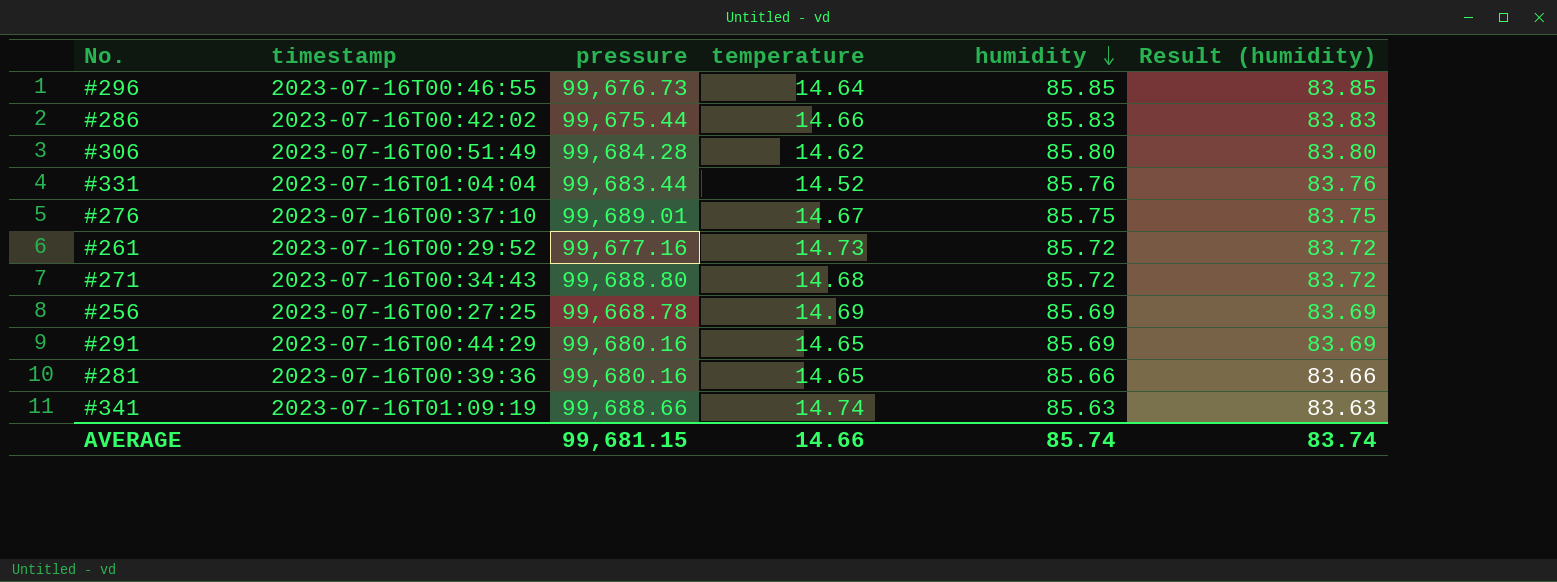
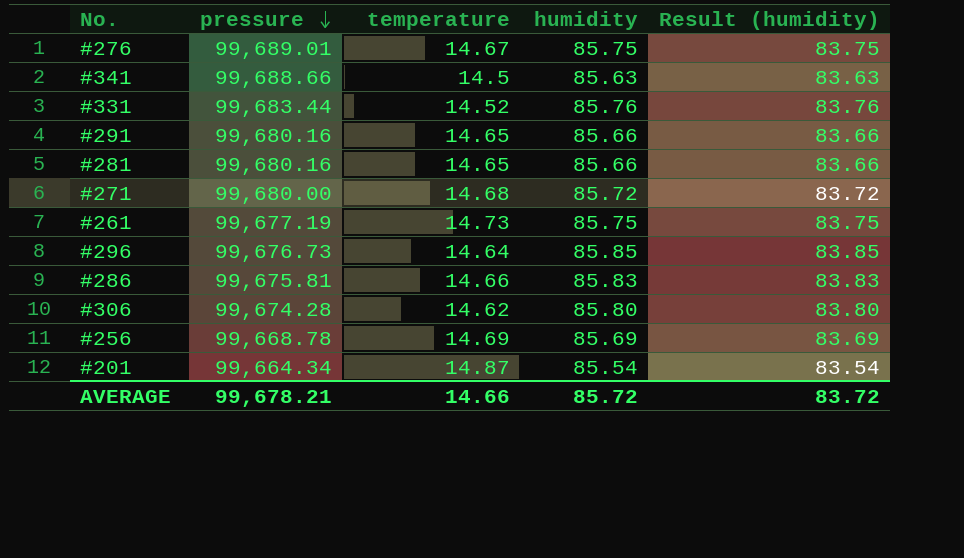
row order: humidity descending -> pressure descending
column timestamp | position: 2 -> none
#341 | temperature: 14.74 -> 14.5
#291 | humidity: 85.69 -> 85.66
#291 | Result (humidity): 83.69 -> 83.66
#271 | pressure: 99,688.80 -> 99,680.00
#261 | pressure: 99,677.16 -> 99,677.19
#261 | humidity: 85.72 -> 85.75
#261 | Result (humidity): 83.72 -> 83.75
#286 | pressure: 99,675.44 -> 99,675.81
#306 | pressure: 99,684.28 -> 99,674.28
row #201: none -> 99,664.34 | 14.87 | 85.54 | 83.54
AVERAGE | pressure: 99,681.15 -> 99,678.21
AVERAGE | humidity: 85.74 -> 85.72
AVERAGE | Result (humidity): 83.74 -> 83.72

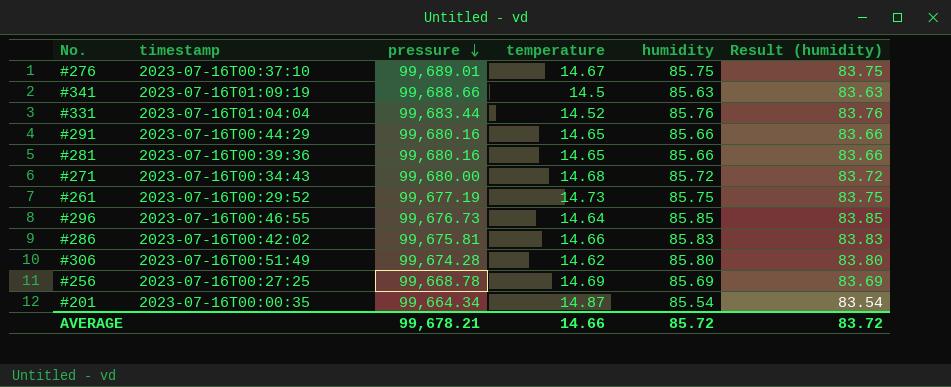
column timestamp | position: none -> 2

